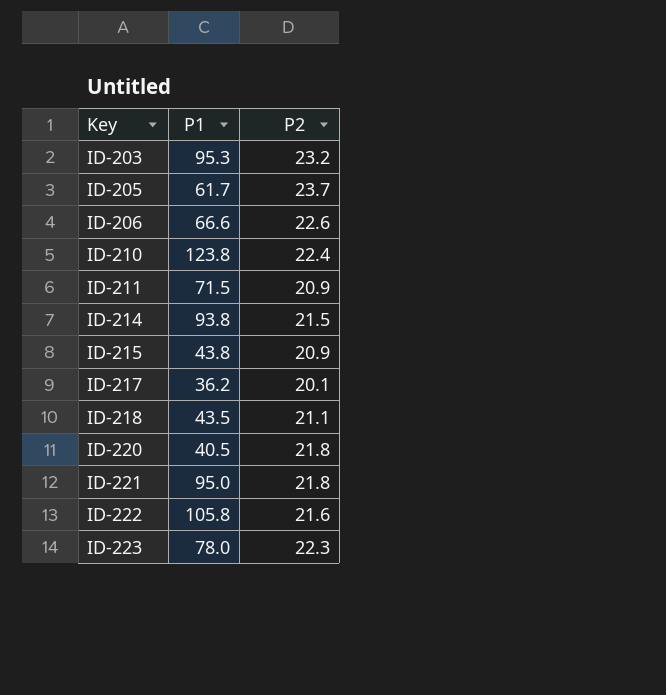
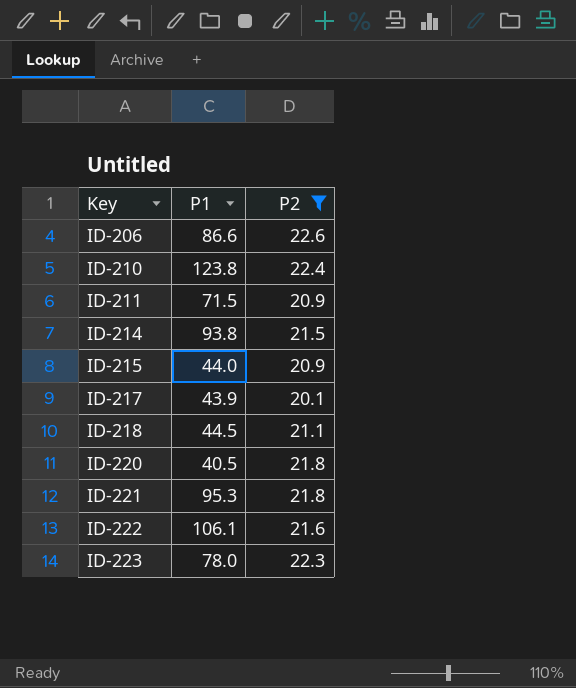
filter: none -> P2 <= 22.6
ID-206 | P1: 66.6 -> 86.6
ID-215 | P1: 43.8 -> 44.0
ID-217 | P1: 36.2 -> 43.9
ID-218 | P1: 43.5 -> 44.5
ID-221 | P1: 95.0 -> 95.3
ID-222 | P1: 105.8 -> 106.1

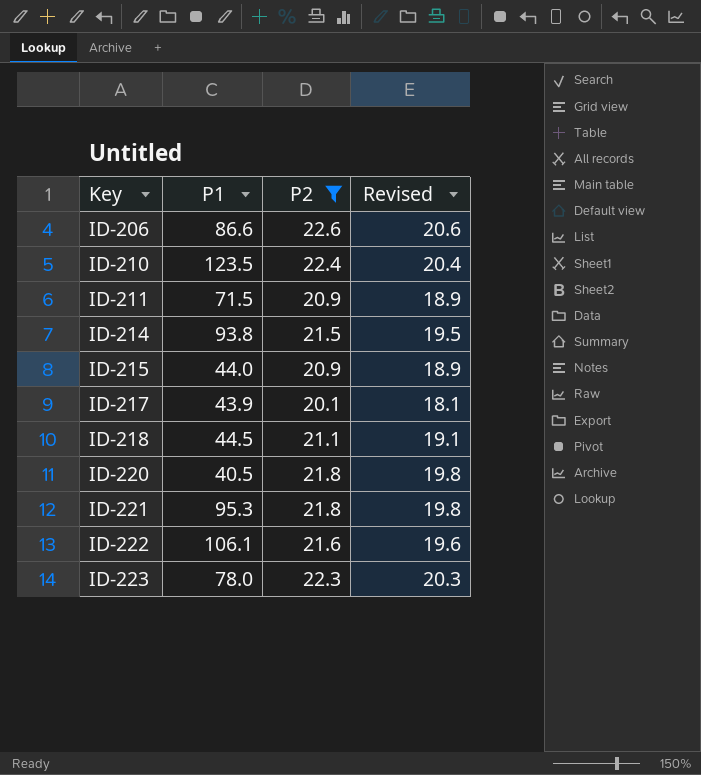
column Revised | formula: none -> [P2] - 2
ID-210 | P1: 123.8 -> 123.5

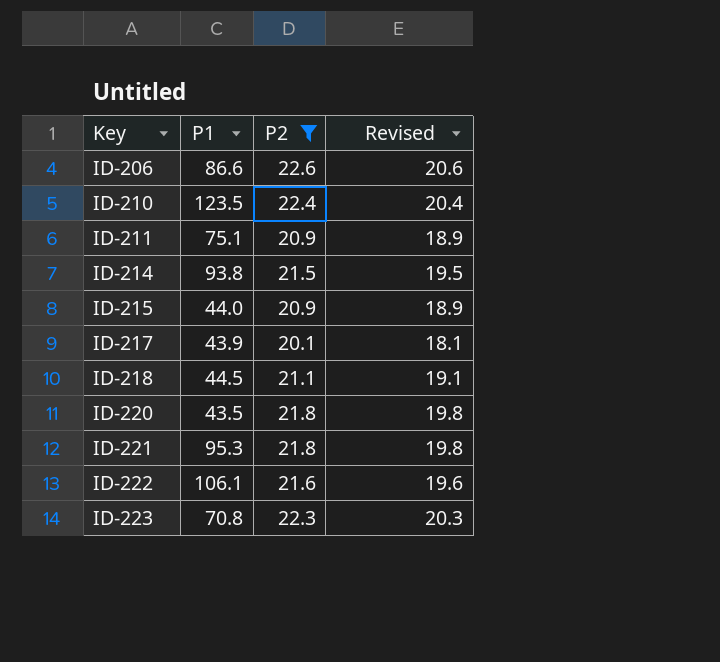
ID-211 | P1: 71.5 -> 75.1
ID-220 | P1: 40.5 -> 43.5
ID-223 | P1: 78.0 -> 70.8

